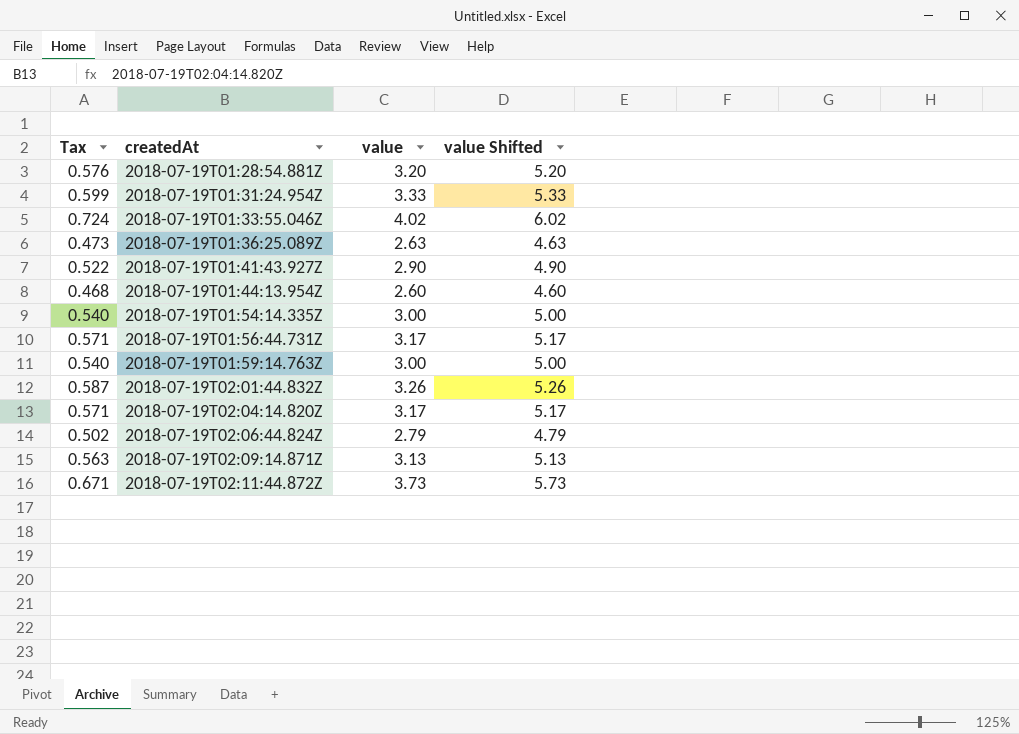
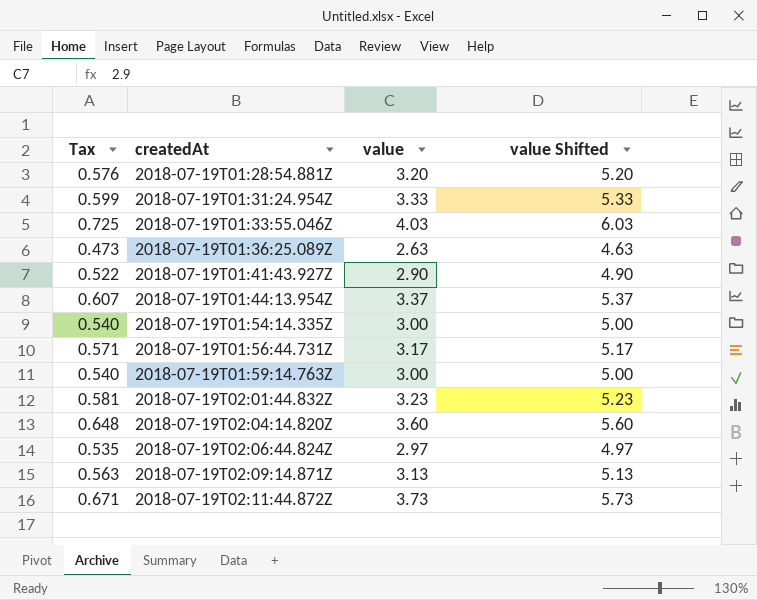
2018-07-19T01:33:55.046Z | Tax: 0.724 -> 0.725
2018-07-19T01:33:55.046Z | value: 4.02 -> 4.03
2018-07-19T01:33:55.046Z | value Shifted: 6.02 -> 6.03
2018-07-19T01:44:13.954Z | Tax: 0.468 -> 0.607
2018-07-19T01:44:13.954Z | value: 2.60 -> 3.37
2018-07-19T01:44:13.954Z | value Shifted: 4.60 -> 5.37
2018-07-19T02:01:44.832Z | Tax: 0.587 -> 0.581
2018-07-19T02:01:44.832Z | value: 3.26 -> 3.23
2018-07-19T02:01:44.832Z | value Shifted: 5.26 -> 5.23
2018-07-19T02:04:14.820Z | Tax: 0.571 -> 0.648
2018-07-19T02:04:14.820Z | value: 3.17 -> 3.60
2018-07-19T02:04:14.820Z | value Shifted: 5.17 -> 5.60
2018-07-19T02:06:44.824Z | Tax: 0.502 -> 0.535
2018-07-19T02:06:44.824Z | value: 2.79 -> 2.97
2018-07-19T02:06:44.824Z | value Shifted: 4.79 -> 4.97

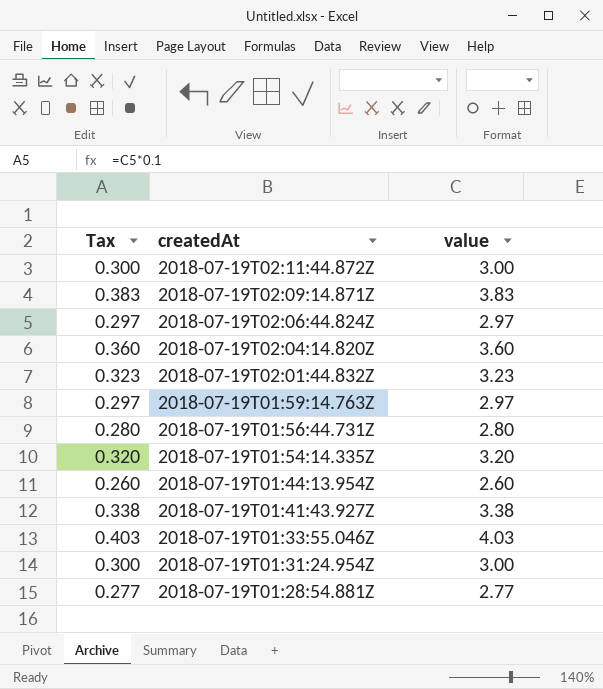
row order: createdAt ascending -> createdAt descending
column value Shifted | formula: [value] + 2 -> none
column Tax | formula: [value] * 0.18 -> [value] * 0.1
row 2018-07-19T01:36:25.089Z: 0.473 | 2.63 | 4.63 -> none
2018-07-19T02:11:44.872Z | value: 3.73 -> 3.00
2018-07-19T02:09:14.871Z | value: 3.13 -> 3.83
2018-07-19T01:59:14.763Z | value: 3.00 -> 2.97
2018-07-19T01:56:44.731Z | value: 3.17 -> 2.80
2018-07-19T01:54:14.335Z | value: 3.00 -> 3.20
2018-07-19T01:44:13.954Z | value: 3.37 -> 2.60
2018-07-19T01:41:43.927Z | value: 2.90 -> 3.38
2018-07-19T01:31:24.954Z | value: 3.33 -> 3.00
2018-07-19T01:28:54.881Z | value: 3.20 -> 2.77

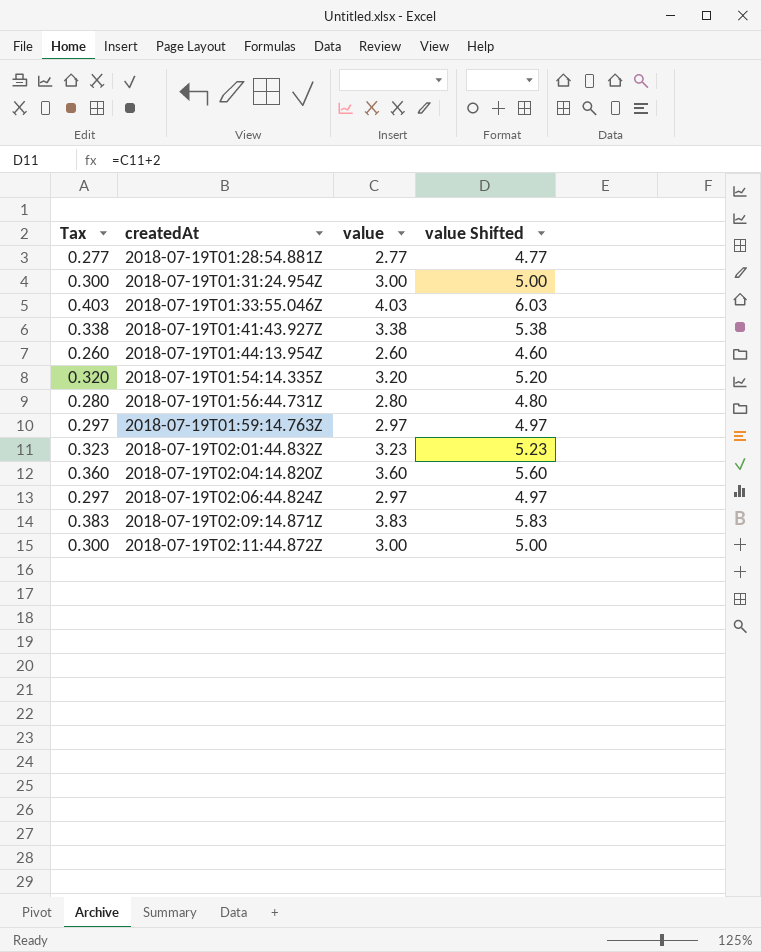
row order: createdAt descending -> createdAt ascending
column value Shifted | formula: none -> [value] + 2

